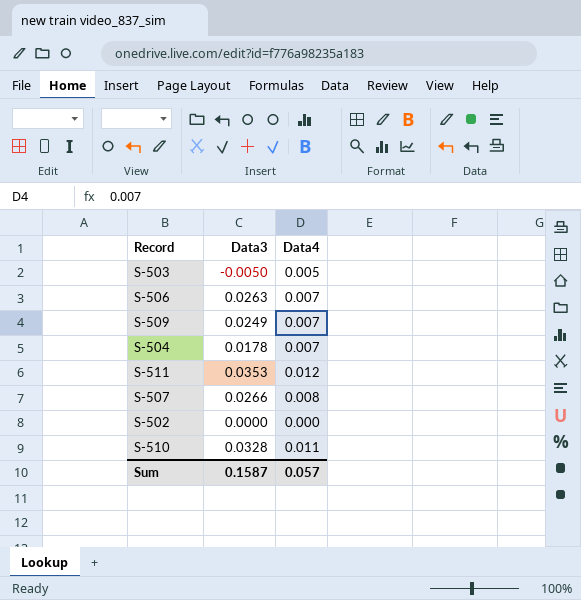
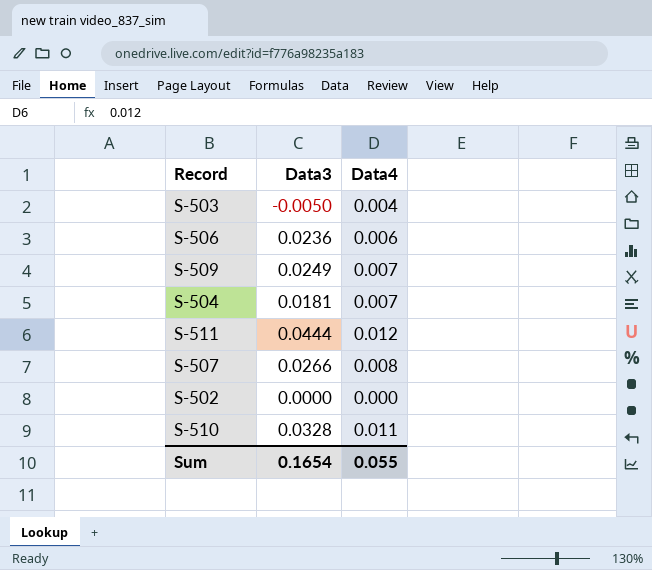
S-503 | Data4: 0.005 -> 0.004
S-506 | Data3: 0.0263 -> 0.0236
S-506 | Data4: 0.007 -> 0.006
S-504 | Data3: 0.0178 -> 0.0181
S-511 | Data3: 0.0353 -> 0.0444
Sum | Data3: 0.1587 -> 0.1654
Sum | Data4: 0.057 -> 0.055

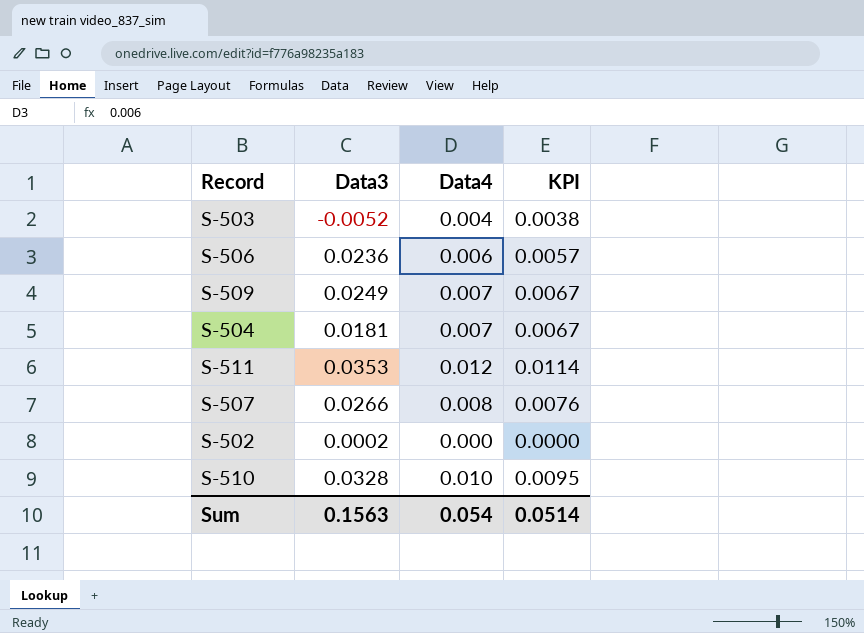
column KPI | formula: none -> [Data4] * 0.95
S-503 | Data3: -0.0050 -> -0.0052
S-511 | Data3: 0.0444 -> 0.0353
S-502 | Data3: 0.0000 -> 0.0002
S-510 | Data4: 0.011 -> 0.010
Sum | Data3: 0.1654 -> 0.1563
Sum | Data4: 0.055 -> 0.054

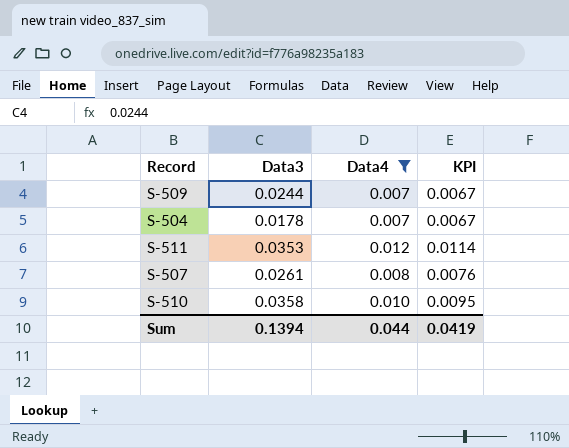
filter: none -> Data4 >= 0.007
S-509 | Data3: 0.0249 -> 0.0244
S-504 | Data3: 0.0181 -> 0.0178
S-507 | Data3: 0.0266 -> 0.0261
S-510 | Data3: 0.0328 -> 0.0358
Sum | Data3: 0.1563 -> 0.1394
Sum | Data4: 0.054 -> 0.044
Sum | KPI: 0.0514 -> 0.0419

